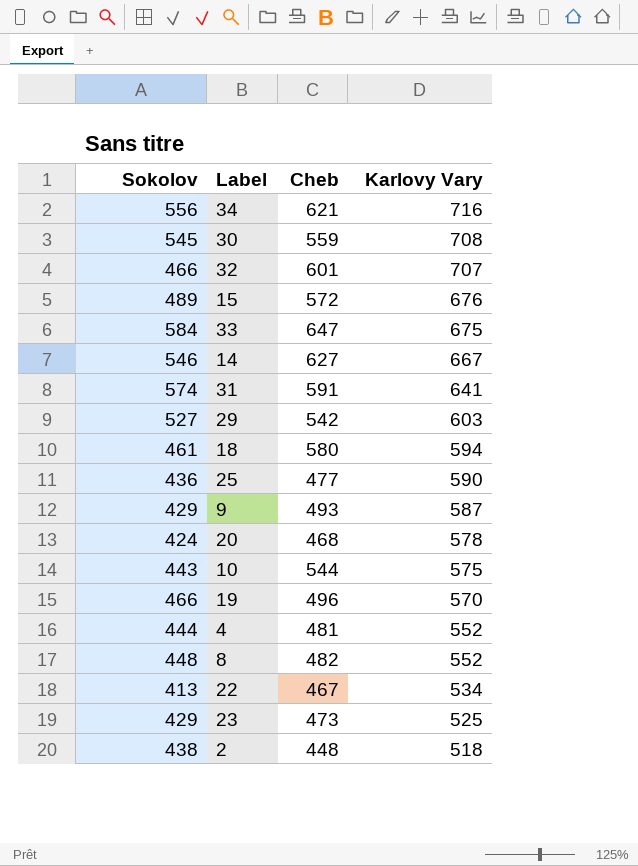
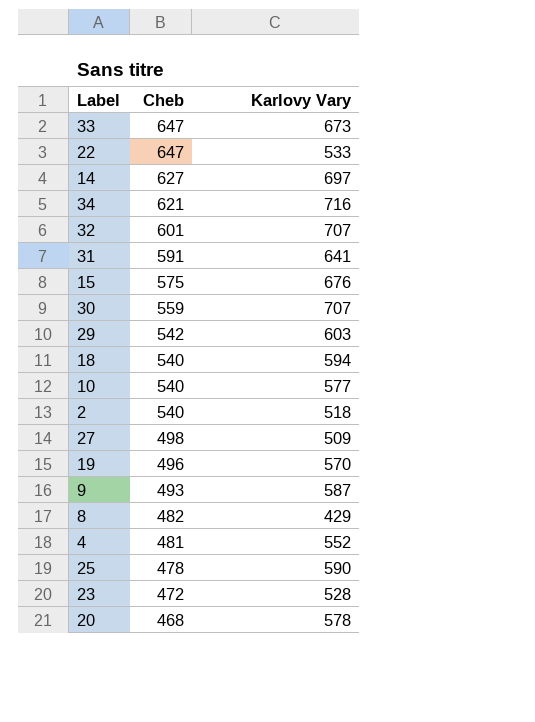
row order: Karlovy Vary descending -> Cheb descending
column Sokolov | position: 1 -> none
33 | Karlovy Vary: 675 -> 673
22 | Cheb: 467 -> 647
22 | Karlovy Vary: 534 -> 533
14 | Karlovy Vary: 667 -> 697
15 | Cheb: 572 -> 575
30 | Karlovy Vary: 708 -> 707
18 | Cheb: 580 -> 540
10 | Cheb: 544 -> 540
10 | Karlovy Vary: 575 -> 577
2 | Cheb: 448 -> 540
row 27: none -> 498 | 509
8 | Karlovy Vary: 552 -> 429
25 | Cheb: 477 -> 478
23 | Cheb: 473 -> 472
23 | Karlovy Vary: 525 -> 528

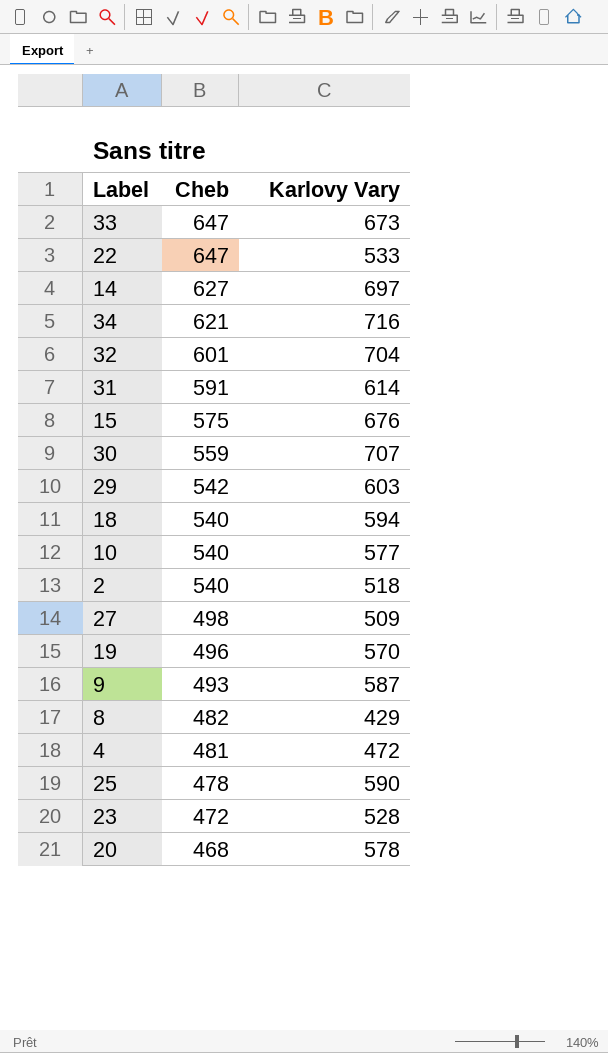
32 | Karlovy Vary: 707 -> 704
31 | Karlovy Vary: 641 -> 614
4 | Karlovy Vary: 552 -> 472

